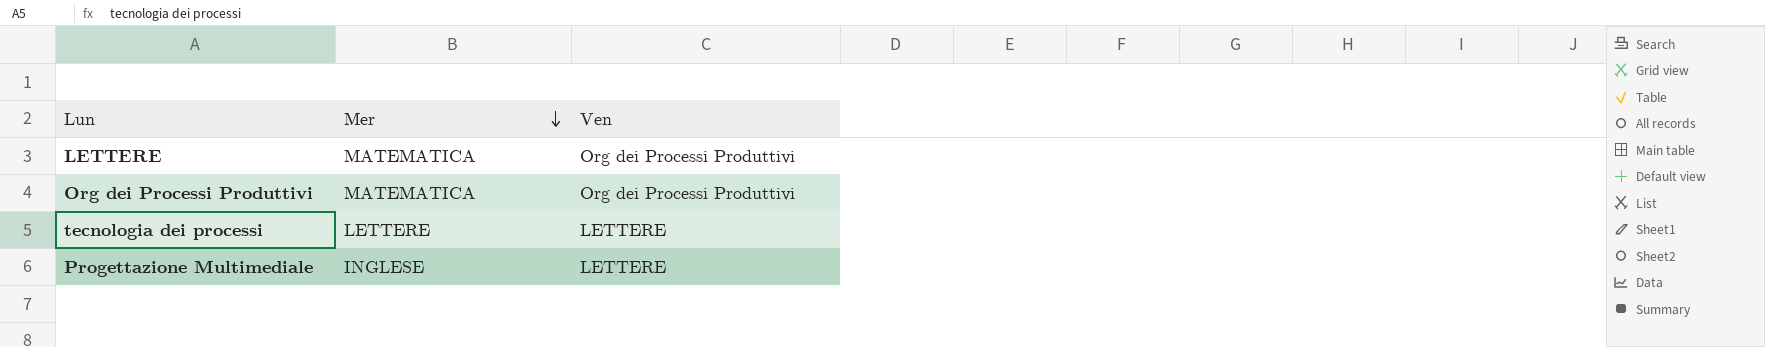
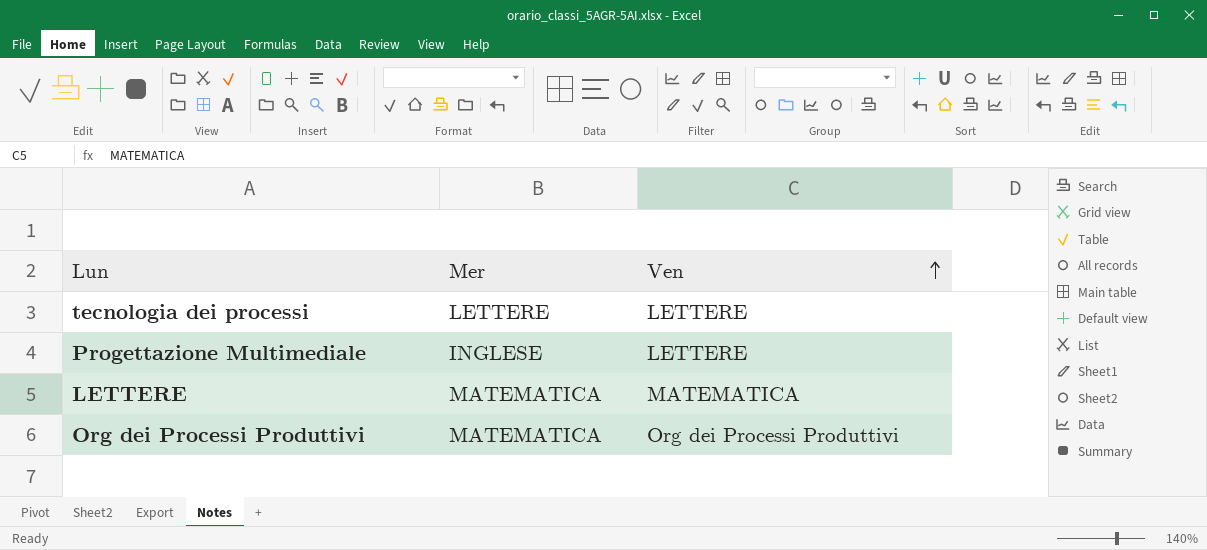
row order: Mer descending -> Ven ascending
LETTERE | Ven: Org dei Processi Produttivi -> MATEMATICA

